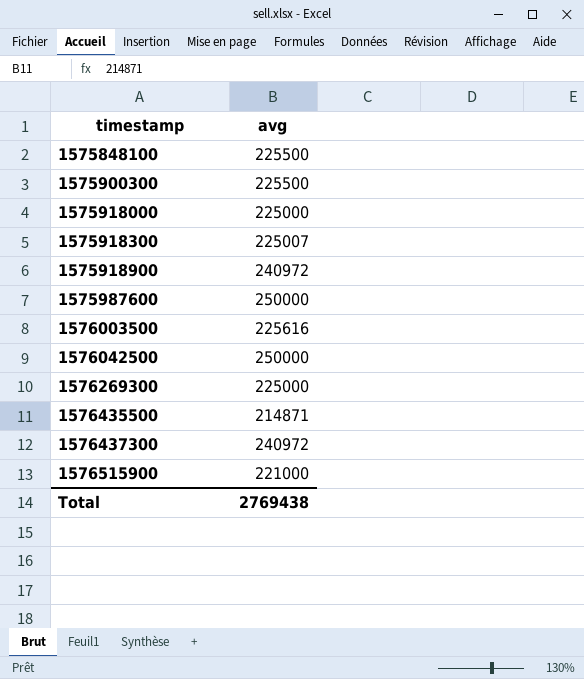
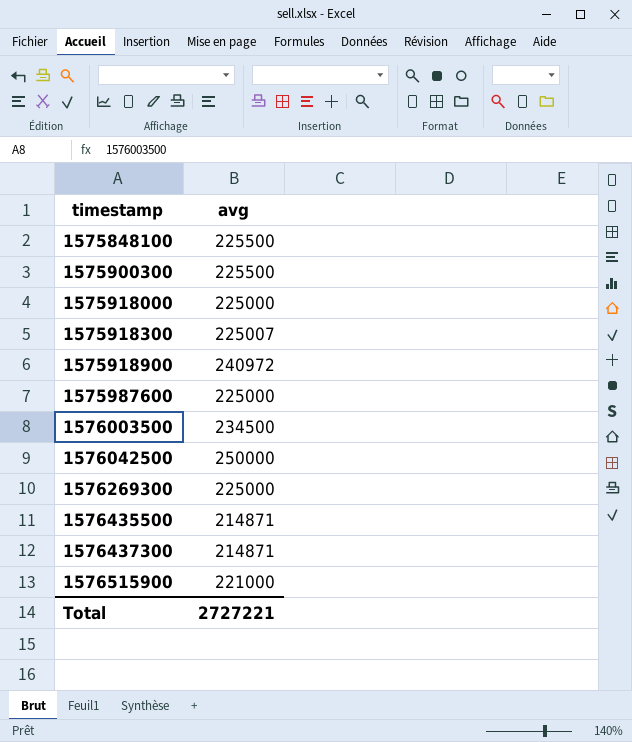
1575987600 | avg: 250000 -> 225000
1576003500 | avg: 225616 -> 234500
1576437300 | avg: 240972 -> 214871
Total | avg: 2769438 -> 2727221

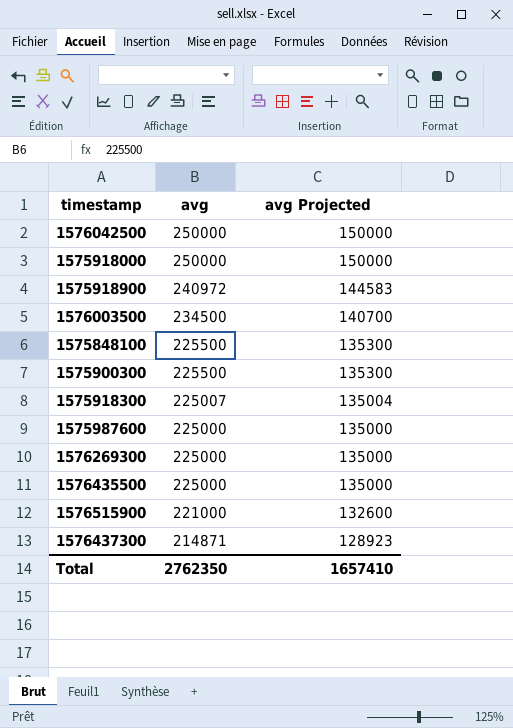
row order: timestamp ascending -> avg descending
column avg Projected | formula: none -> [avg] * 0.6
1575918000 | avg: 225000 -> 250000
1576435500 | avg: 214871 -> 225000
Total | avg: 2727221 -> 2762350

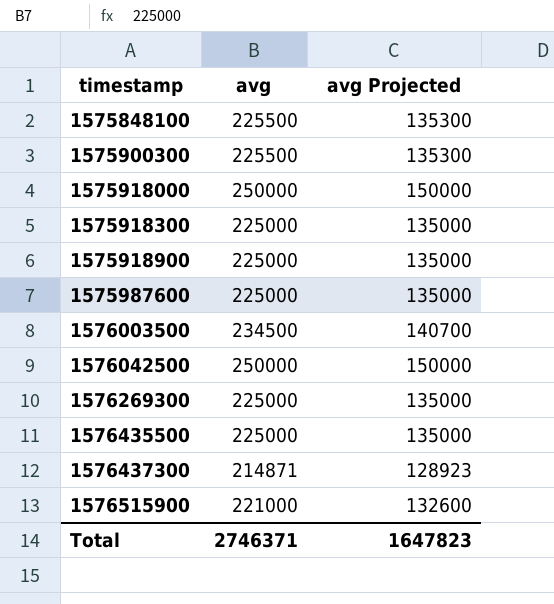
row order: avg descending -> timestamp ascending
1575918300 | avg: 225007 -> 225000
1575918300 | avg Projected: 135004 -> 135000
1575918900 | avg: 240972 -> 225000
1575918900 | avg Projected: 144583 -> 135000
Total | avg: 2762350 -> 2746371
Total | avg Projected: 1657410 -> 1647823

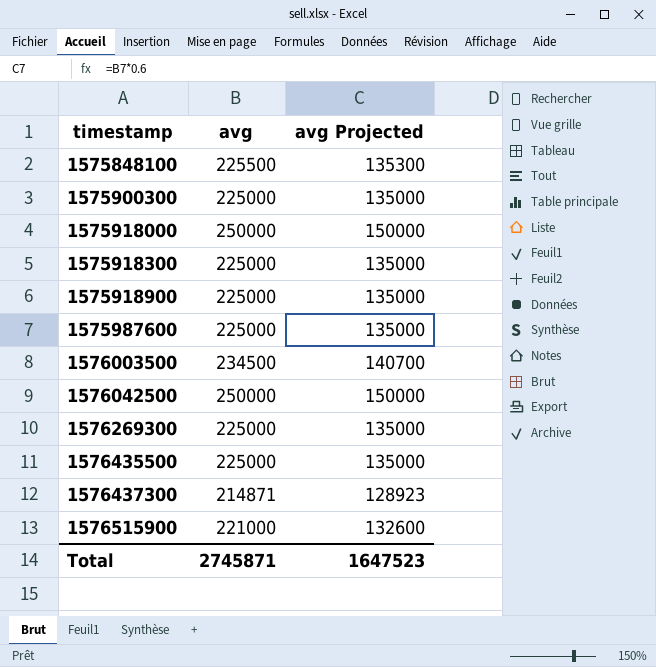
1575900300 | avg: 225500 -> 225000
1575900300 | avg Projected: 135300 -> 135000
Total | avg: 2746371 -> 2745871
Total | avg Projected: 1647823 -> 1647523

